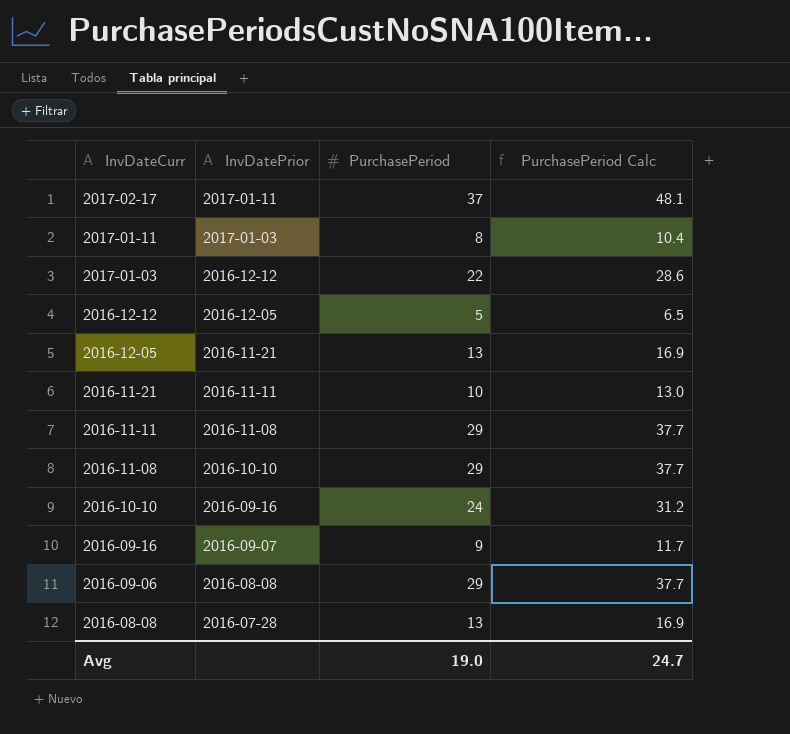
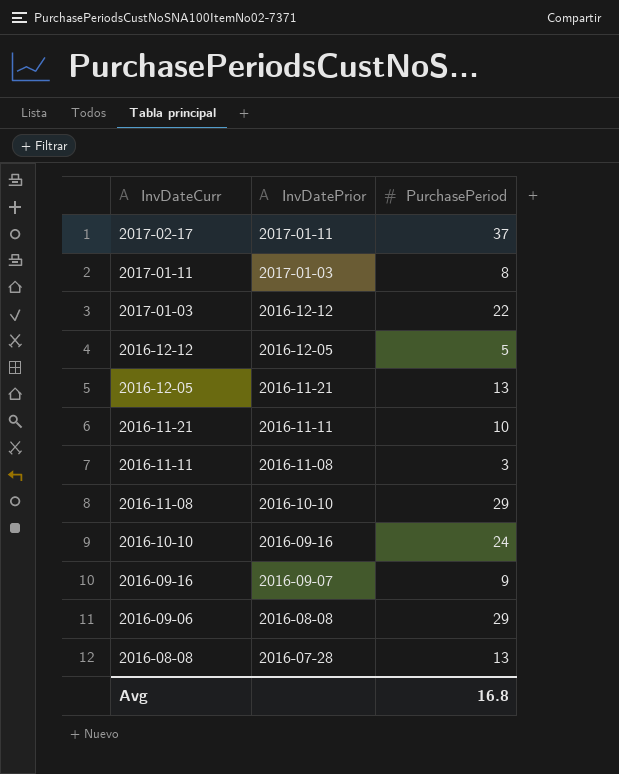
column PurchasePeriod Calc | formula: [PurchasePeriod] * 1.3 -> none
2016-11-11 | PurchasePeriod: 29 -> 3
Avg | PurchasePeriod: 19.0 -> 16.8

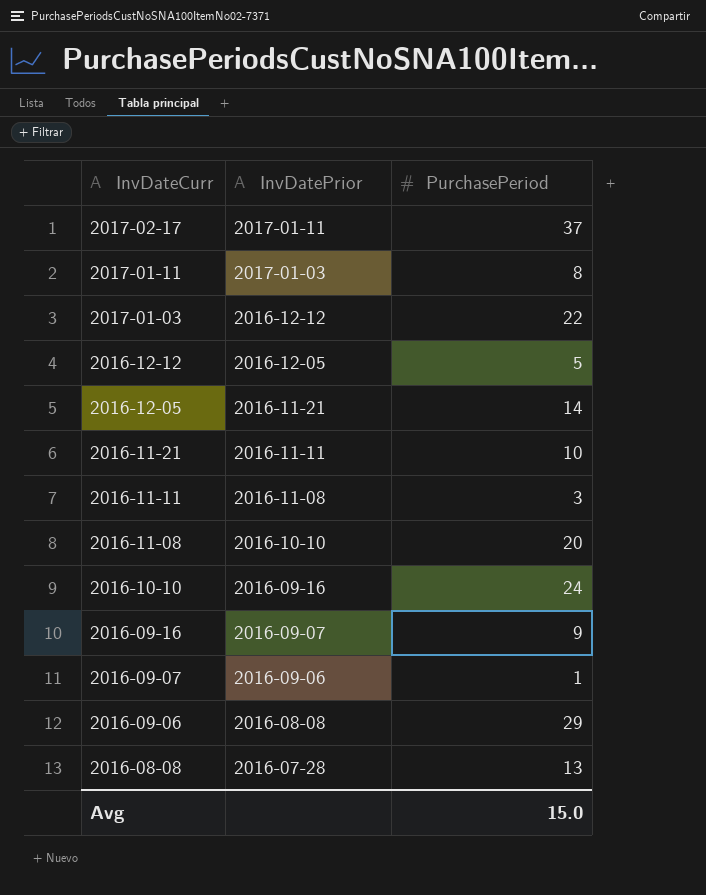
2016-12-05 | PurchasePeriod: 13 -> 14
2016-11-08 | PurchasePeriod: 29 -> 20
row 2016-09-07: none -> 2016-09-06 | 1
Avg | PurchasePeriod: 16.8 -> 15.0

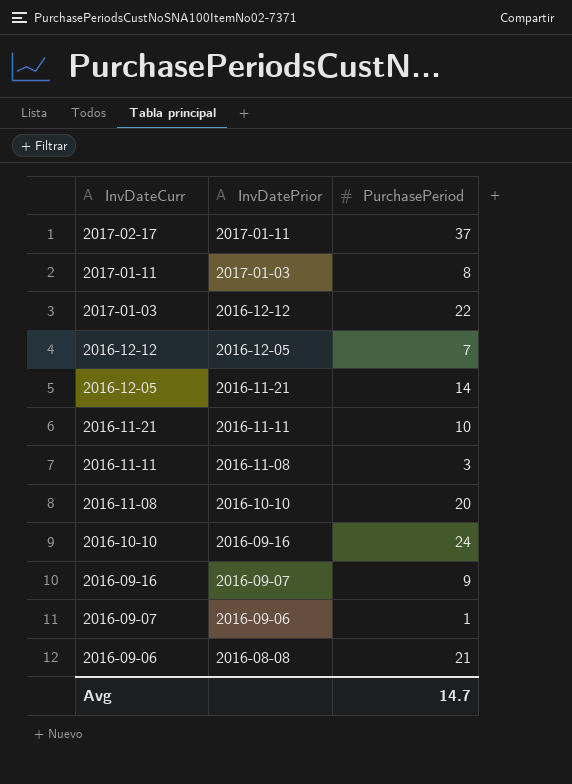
row 2016-08-08: 2016-07-28 | 13 -> none
2016-12-12 | PurchasePeriod: 5 -> 7
2016-09-06 | PurchasePeriod: 29 -> 21
Avg | PurchasePeriod: 15.0 -> 14.7

